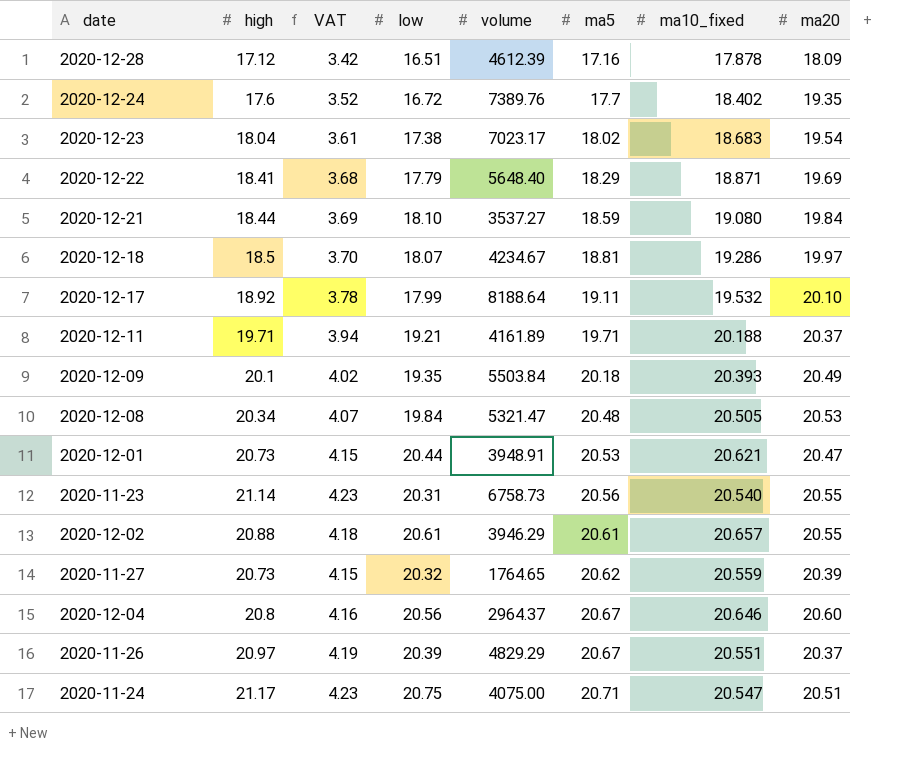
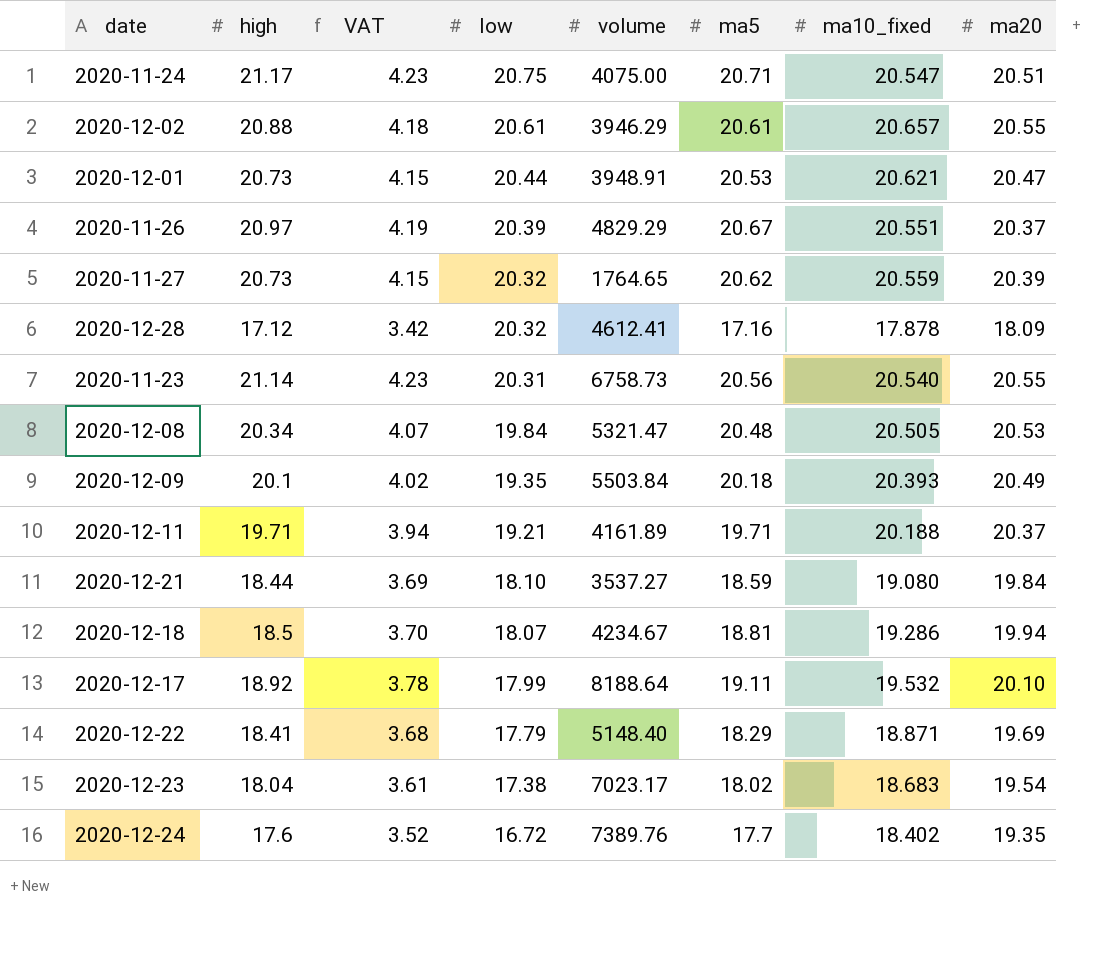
row order: ma5 ascending -> low descending
row 2020-12-04: 20.8 | 4.16 | 20.56 | 2964.37 | 20.67 | 20.646 | 20.60 -> none
2020-12-28 | low: 16.51 -> 20.32
2020-12-28 | volume: 4612.39 -> 4612.41
2020-12-18 | ma20: 19.97 -> 19.94
2020-12-22 | volume: 5648.40 -> 5148.40

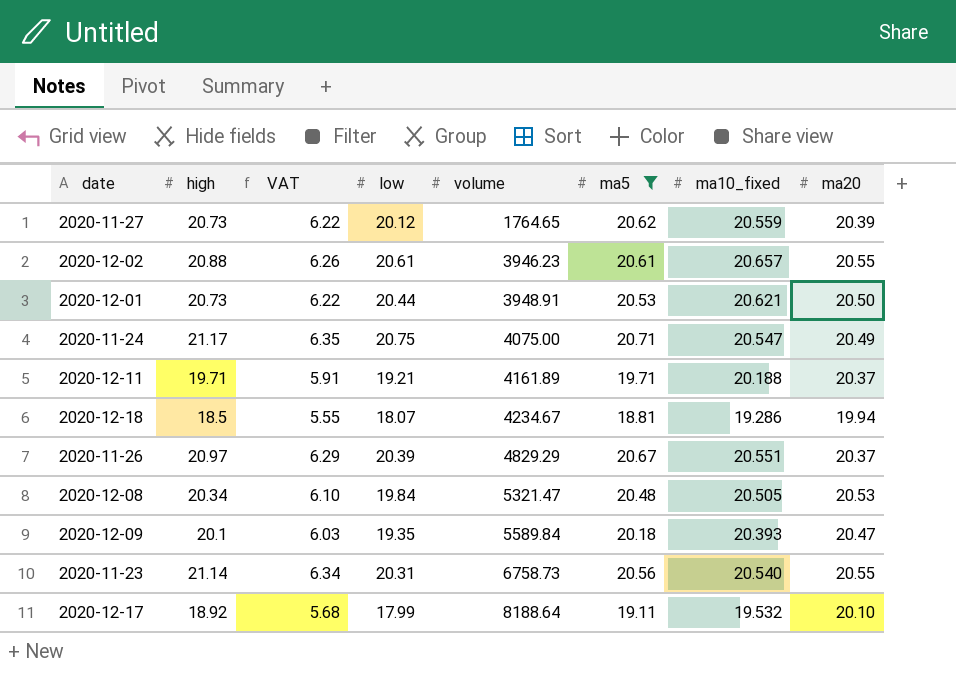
filter: none -> ma5 >= 18.81
row order: low descending -> volume ascending
column VAT | formula: [high] * 0.2 -> [high] * 0.3
2020-11-27 | low: 20.32 -> 20.12
2020-12-02 | volume: 3946.29 -> 3946.23
2020-12-01 | ma20: 20.47 -> 20.50
2020-11-24 | ma20: 20.51 -> 20.49
2020-12-09 | volume: 5503.84 -> 5589.84
2020-12-09 | ma20: 20.49 -> 20.47

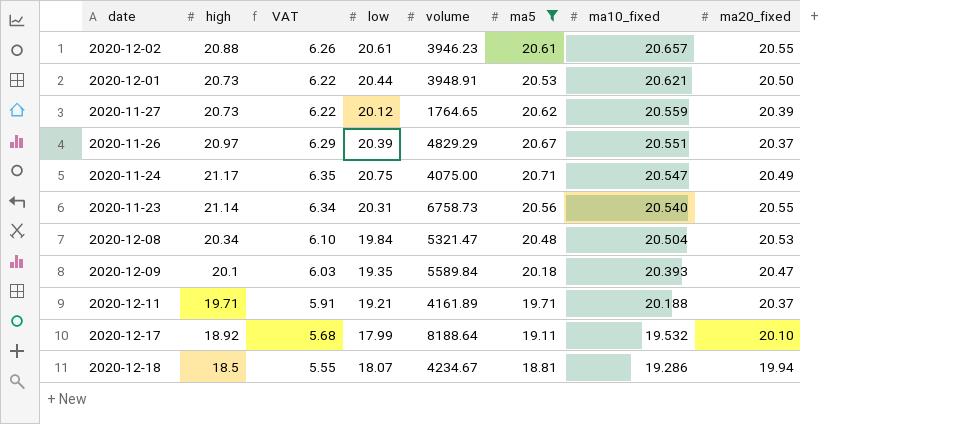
row order: volume ascending -> ma10_fixed descending
column name: ma20 -> ma20_fixed
2020-12-08 | ma10_fixed: 20.505 -> 20.504

